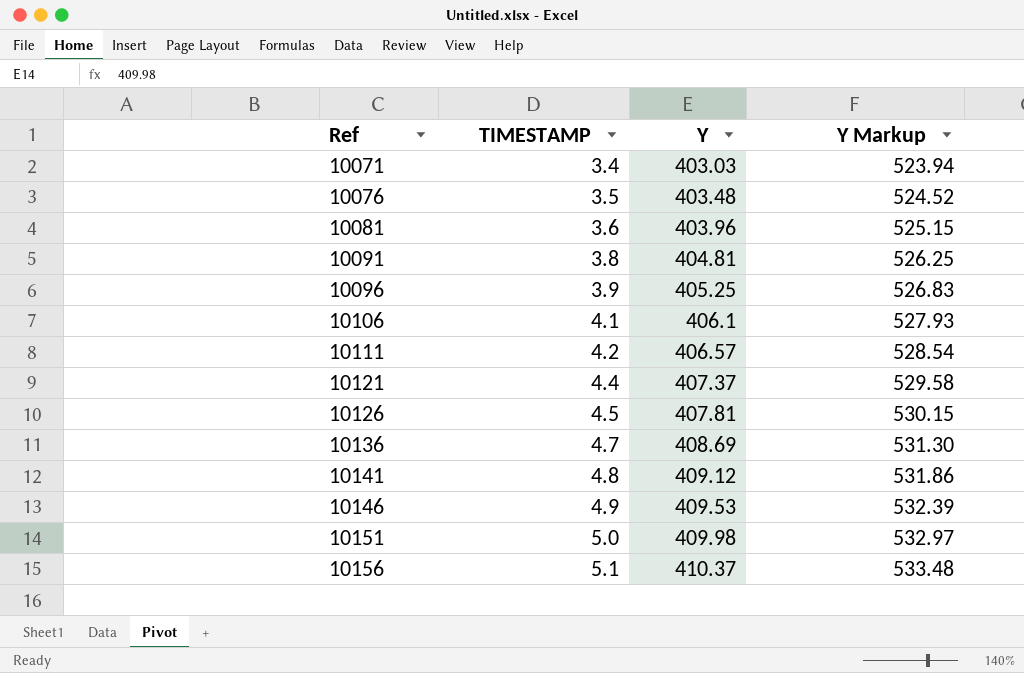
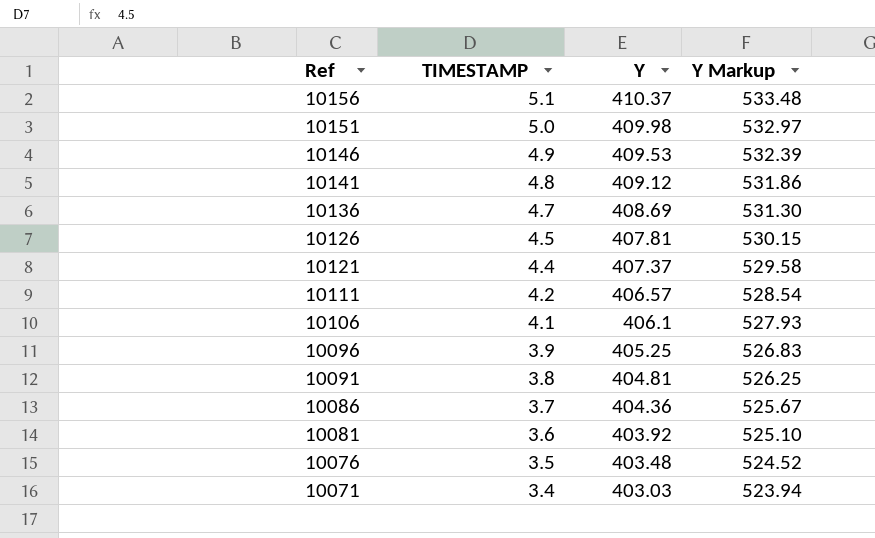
row order: Ref ascending -> Ref descending
row 10086: none -> 3.7 | 404.36 | 525.67
10081 | Y: 403.96 -> 403.92
10081 | Y Markup: 525.15 -> 525.10

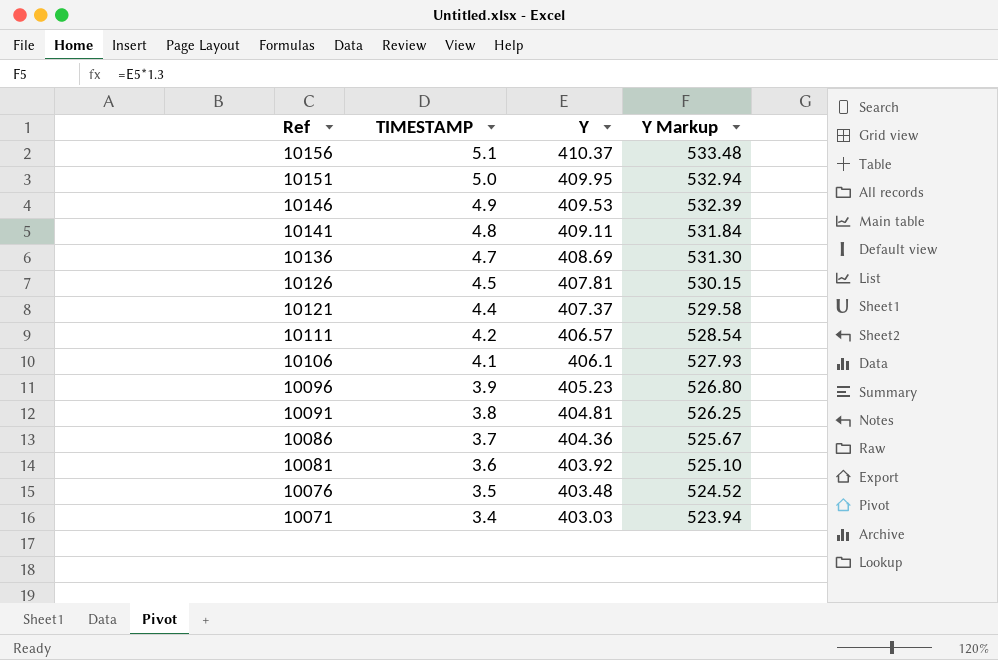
10151 | Y: 409.98 -> 409.95
10151 | Y Markup: 532.97 -> 532.94
10141 | Y: 409.12 -> 409.11
10141 | Y Markup: 531.86 -> 531.84
10096 | Y: 405.25 -> 405.23
10096 | Y Markup: 526.83 -> 526.80

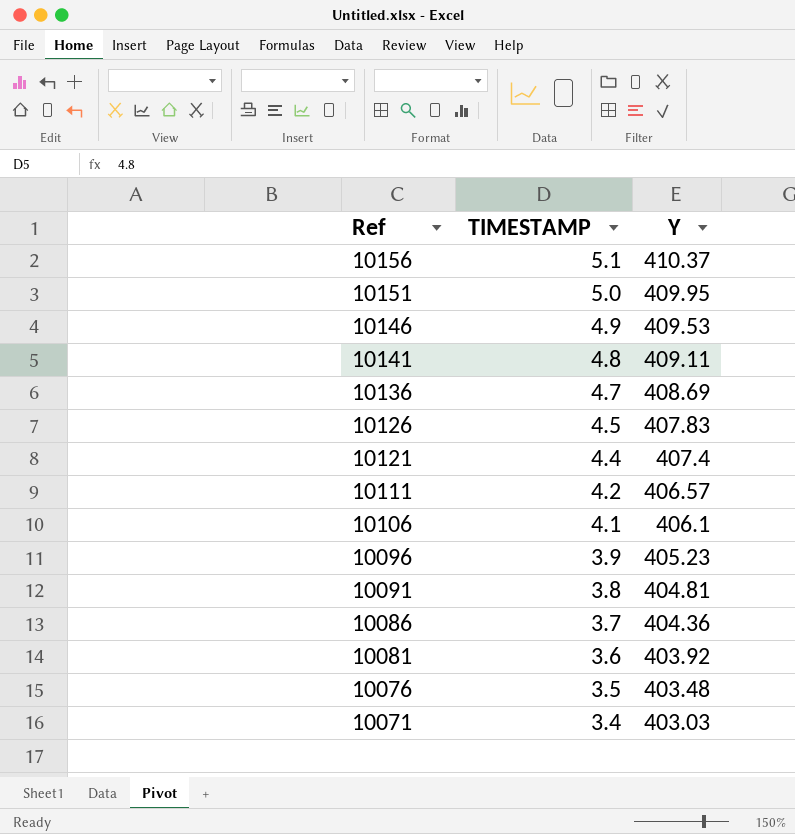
column Y Markup | formula: [Y] * 1.3 -> none
10126 | Y: 407.81 -> 407.83
10121 | Y: 407.37 -> 407.4

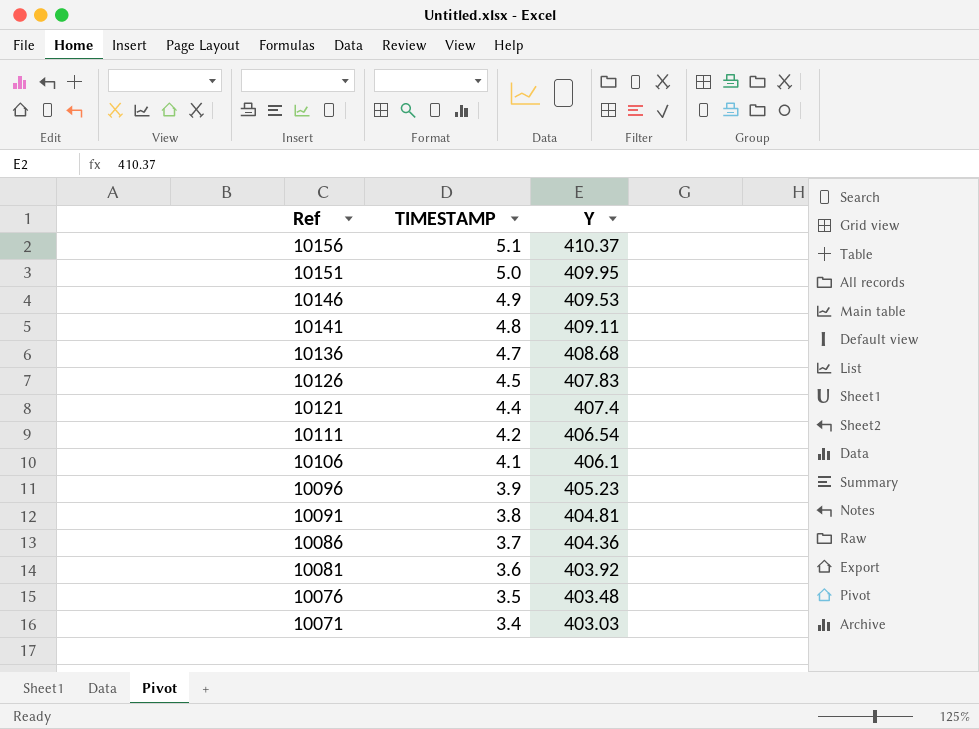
10136 | Y: 408.69 -> 408.68
10111 | Y: 406.57 -> 406.54

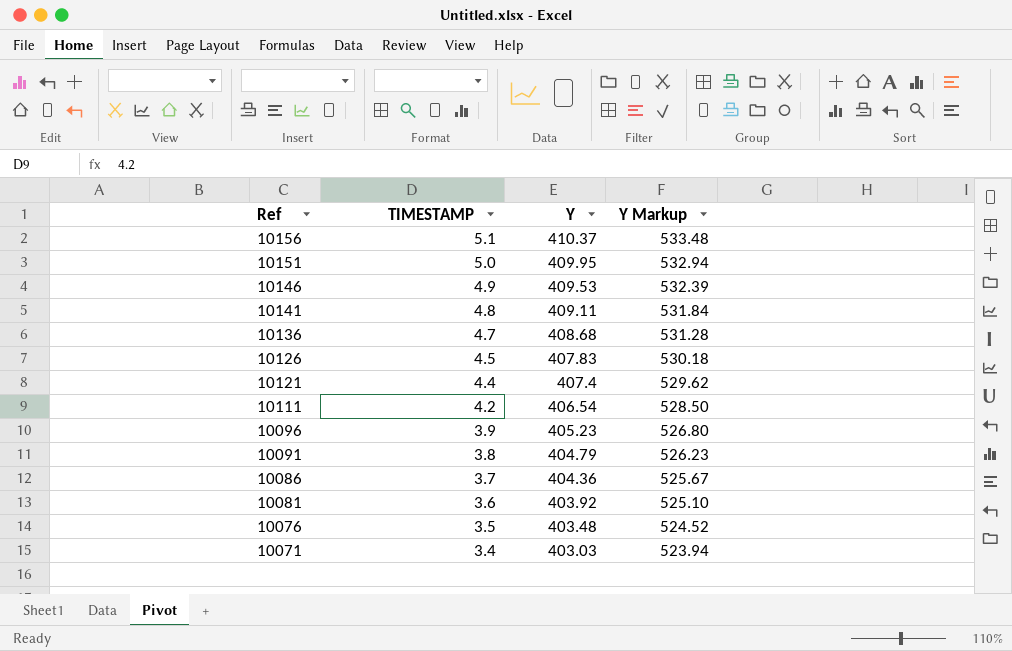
column Y Markup | formula: none -> [Y] * 1.3
row 10106: 4.1 | 406.1 -> none
10091 | Y: 404.81 -> 404.79

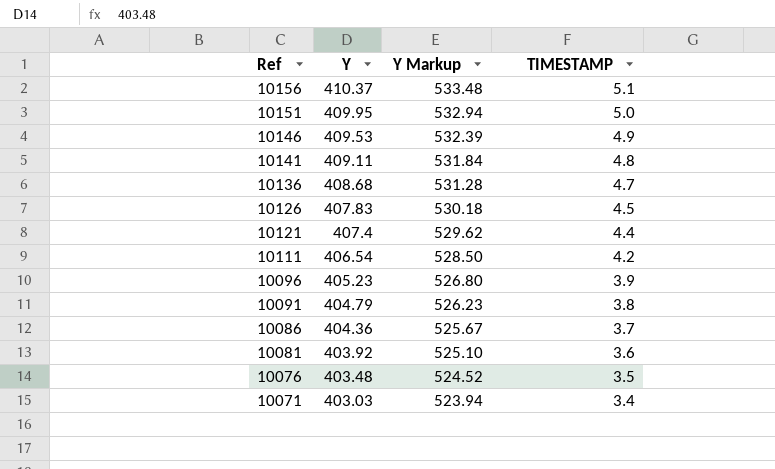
column TIMESTAMP | position: 2 -> 4

